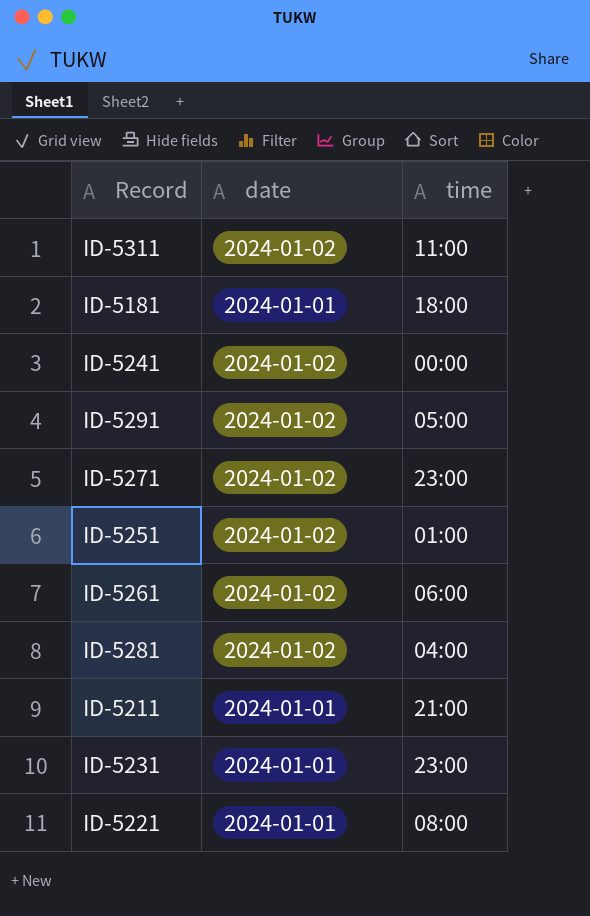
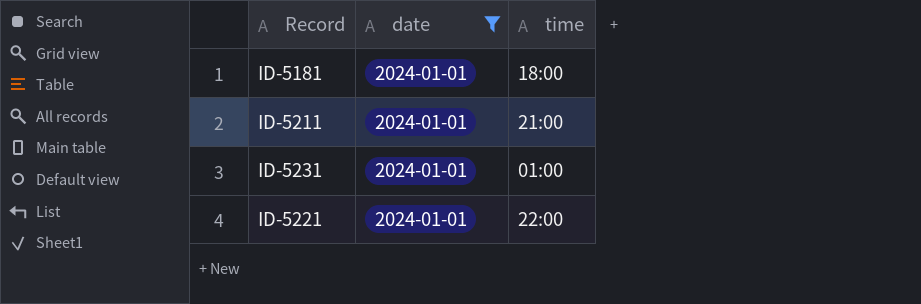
filter: none -> date = 2024-01-01
ID-5231 | time: 23:00 -> 01:00
ID-5221 | time: 08:00 -> 22:00

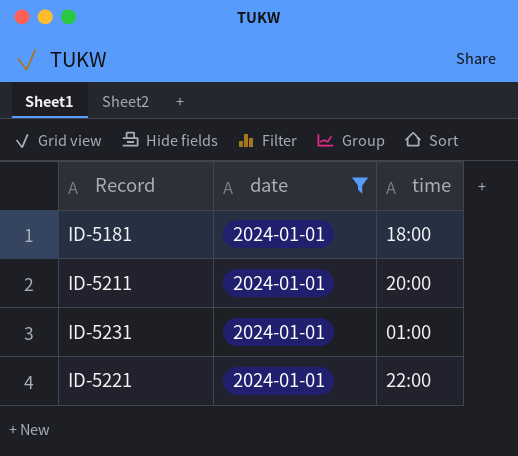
ID-5211 | time: 21:00 -> 20:00

